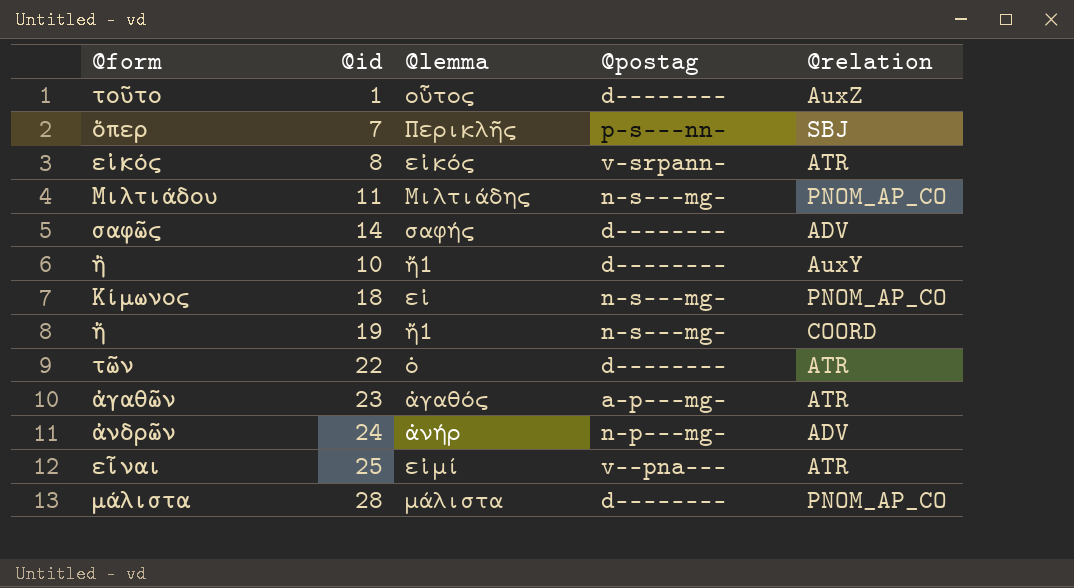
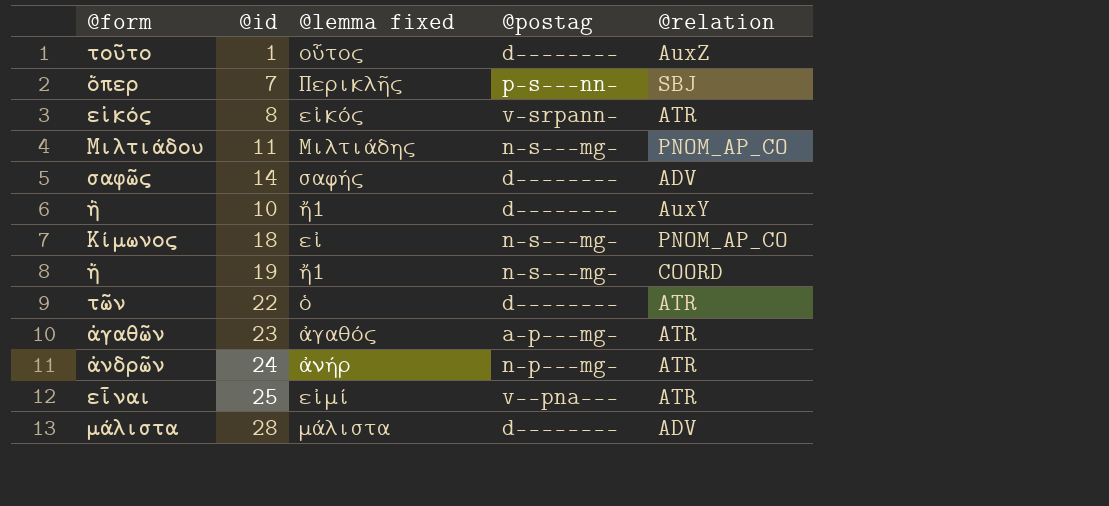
column name: @lemma -> @lemma fixed
ἀνδρῶν | @relation: ADV -> ATR
μάλιστα | @relation: PNOM_AP_CO -> ADV

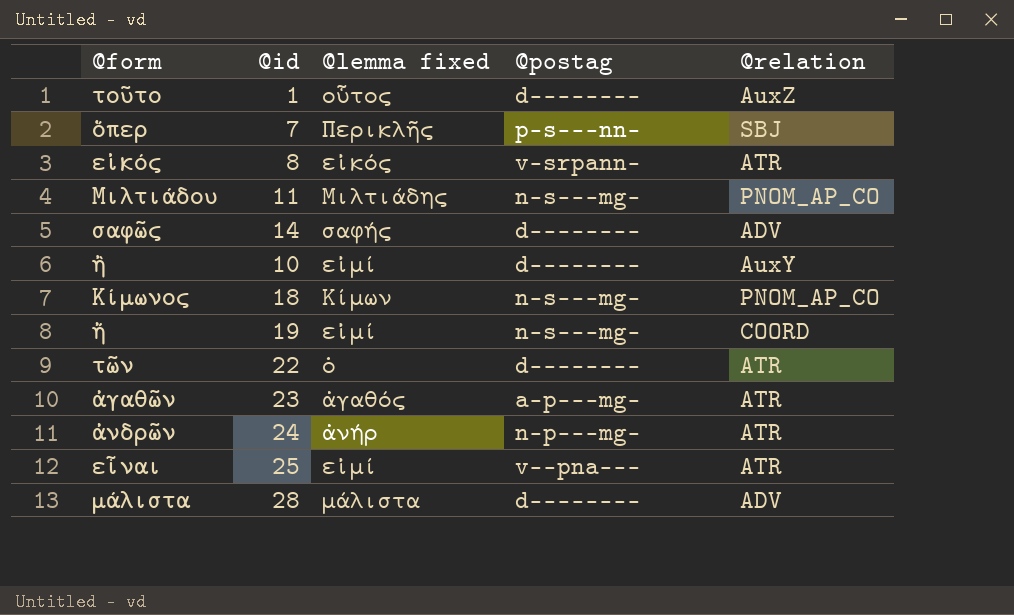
ἢ | @lemma fixed: ἤ1 -> εἰμί
Κίμωνος | @lemma fixed: εἰ -> Κίμων
ἤ | @lemma fixed: ἤ1 -> εἰμί

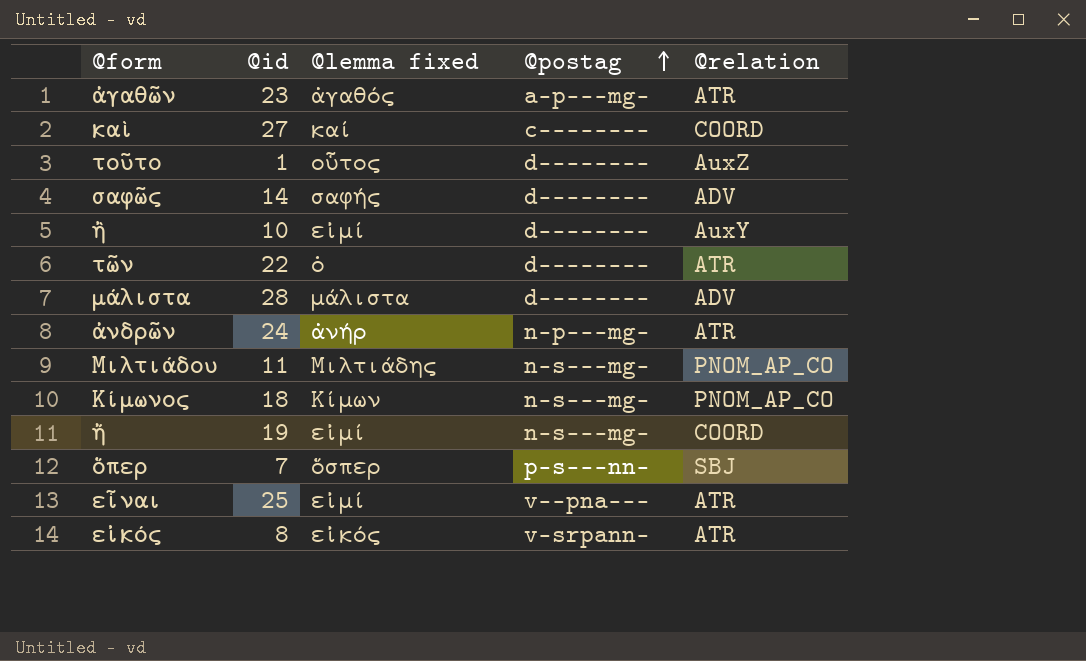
row order: none -> @postag ascending
row καὶ: none -> 27 | καί | c-------- | COORD
ὅπερ | @lemma fixed: Περικλῆς -> ὅσπερ

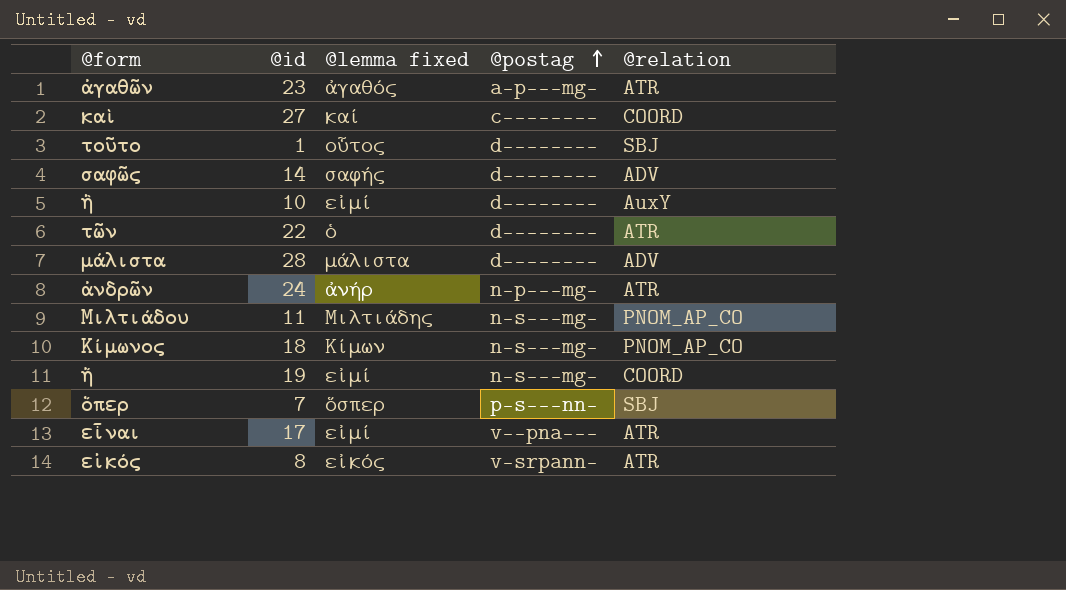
τοῦτο | @relation: AuxZ -> SBJ
εἶναι | @id: 25 -> 17

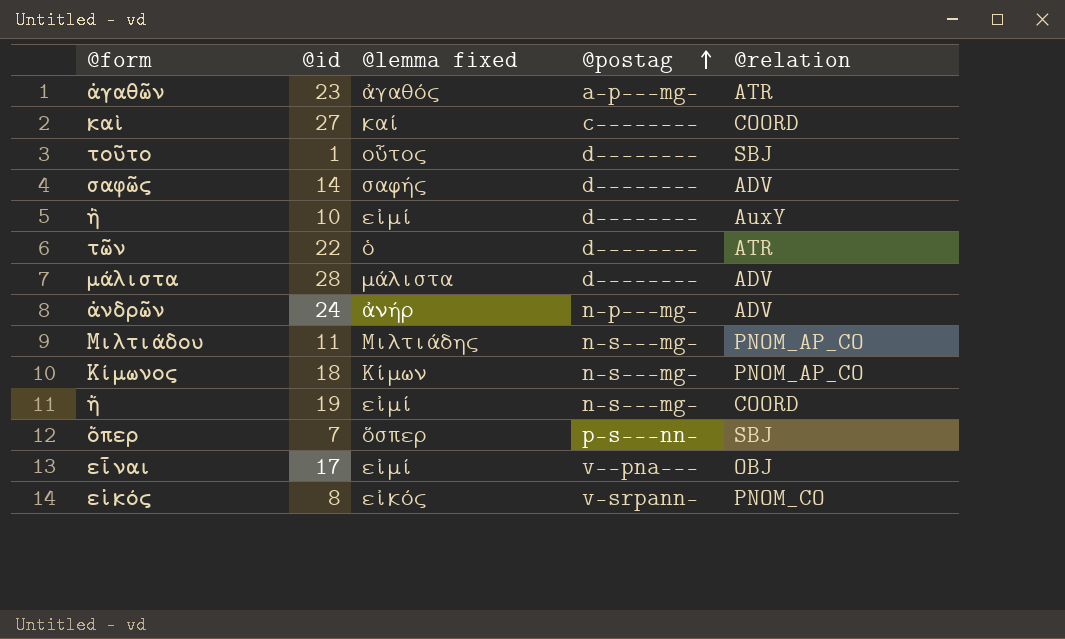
ἀνδρῶν | @relation: ATR -> ADV
εἶναι | @relation: ATR -> OBJ
εἰκός | @relation: ATR -> PNOM_CO

